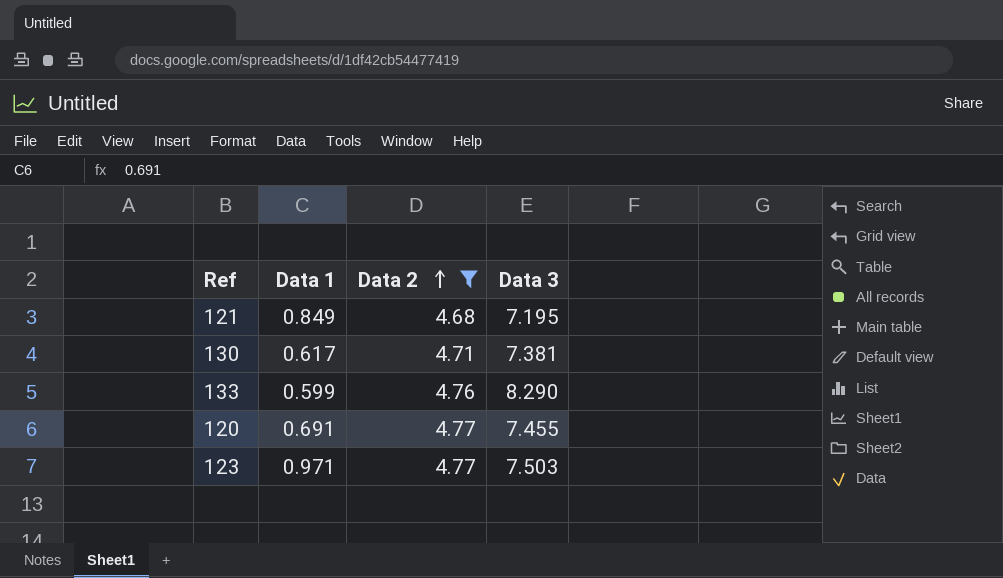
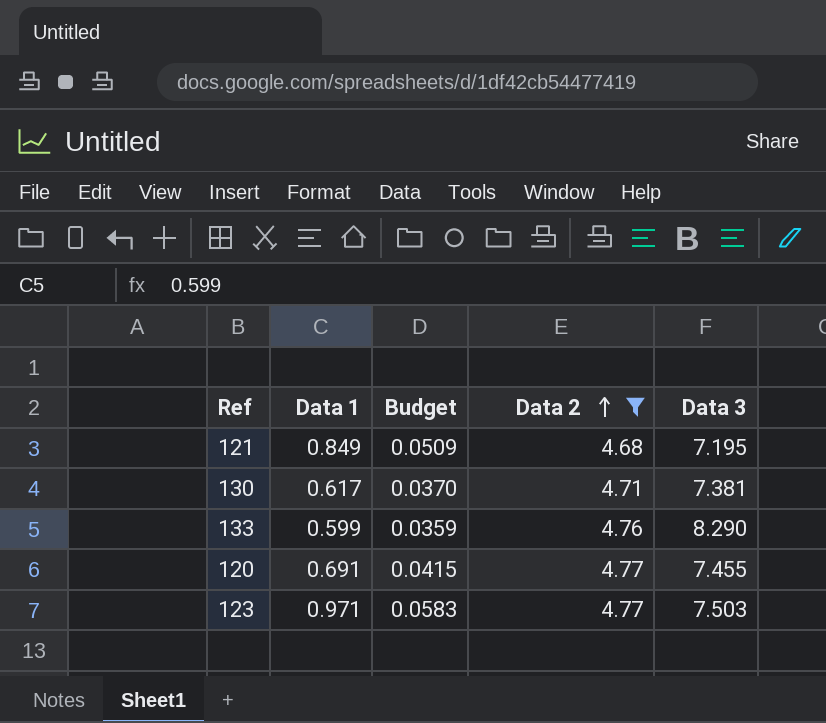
column Budget | formula: none -> [Data 1] * 0.06

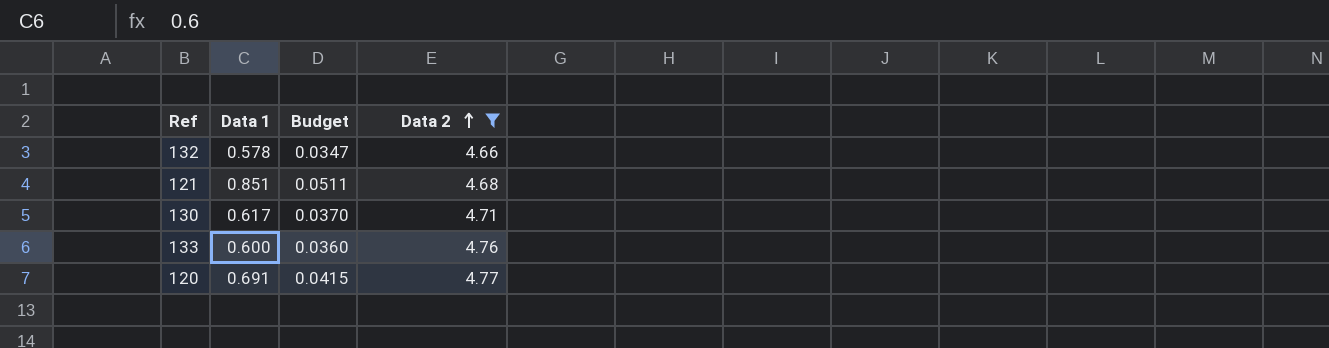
column Data 3 | position: 5 -> none
row 123: 0.971 | 0.0583 | 4.77 | 7.503 -> none
row 132: none -> 0.578 | 0.0347 | 4.66
121 | Data 1: 0.849 -> 0.851
121 | Budget: 0.0509 -> 0.0511
133 | Data 1: 0.599 -> 0.600
133 | Budget: 0.0359 -> 0.0360

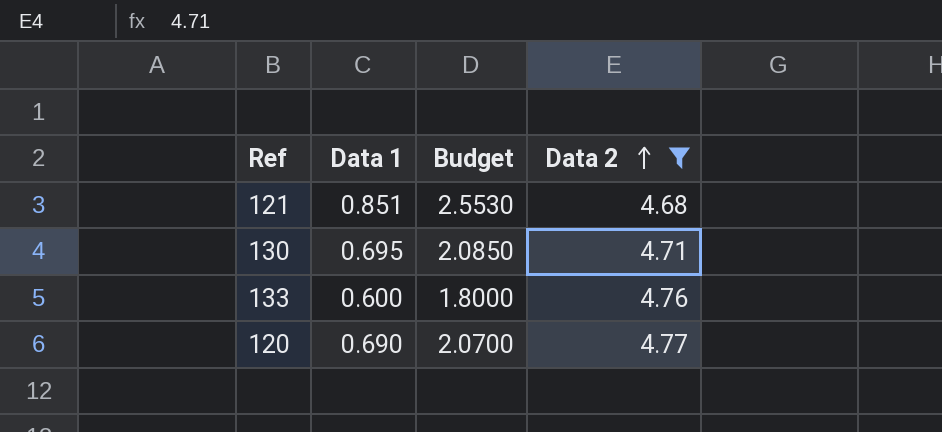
column Budget | formula: [Data 1] * 0.06 -> [Data 1] * 3
row 132: 0.578 | 0.0347 | 4.66 -> none
130 | Data 1: 0.617 -> 0.695
120 | Data 1: 0.691 -> 0.690

